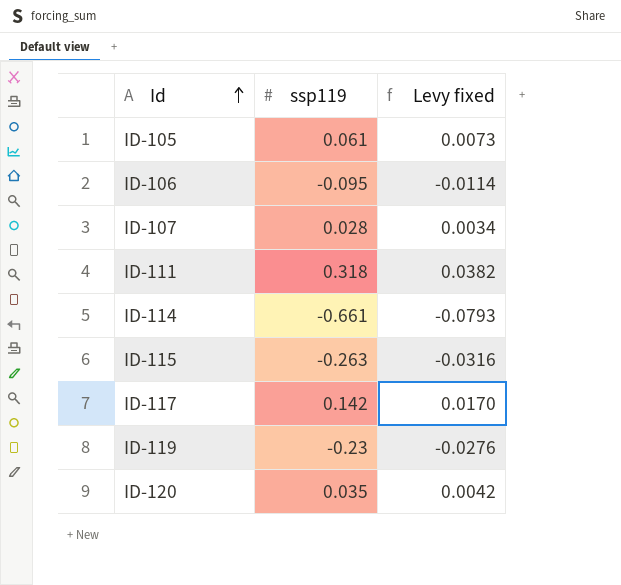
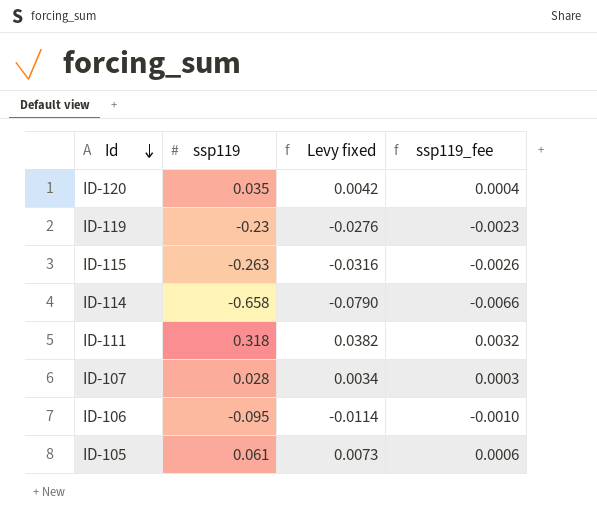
row order: Id ascending -> Id descending
column ssp119_fee | formula: none -> [ssp119] * 0.01
row ID-117: 0.142 | 0.0170 -> none
ID-114 | ssp119: -0.661 -> -0.658
ID-114 | Levy fixed: -0.0793 -> -0.0790

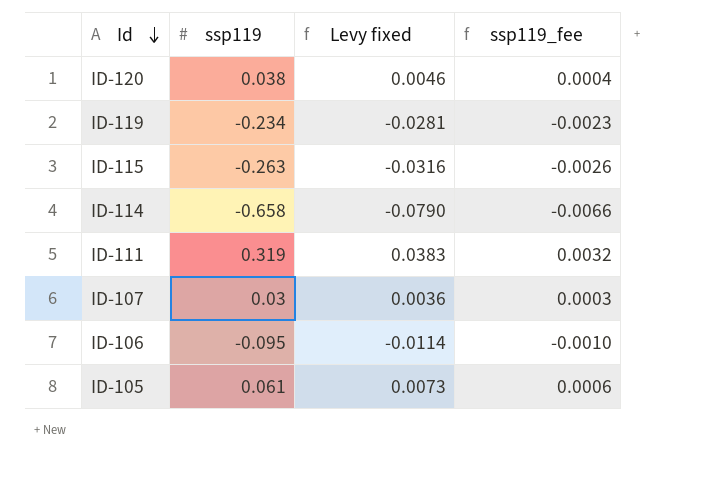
ID-120 | ssp119: 0.035 -> 0.038
ID-120 | Levy fixed: 0.0042 -> 0.0046
ID-119 | ssp119: -0.23 -> -0.234
ID-119 | Levy fixed: -0.0276 -> -0.0281
ID-111 | ssp119: 0.318 -> 0.319
ID-111 | Levy fixed: 0.0382 -> 0.0383
ID-107 | ssp119: 0.028 -> 0.03
ID-107 | Levy fixed: 0.0034 -> 0.0036

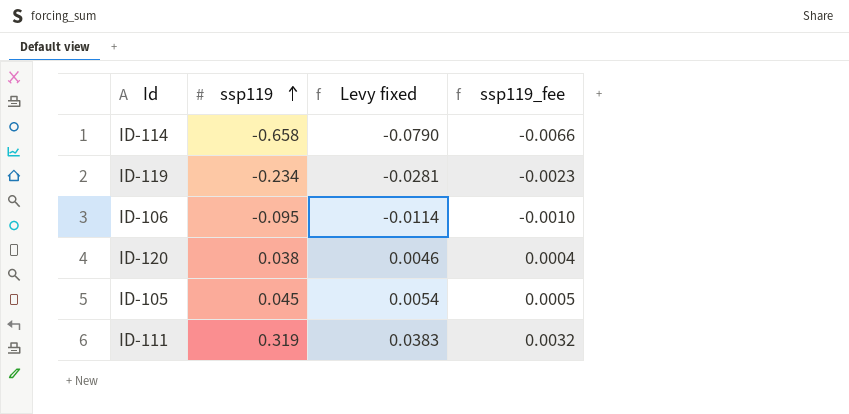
row order: Id descending -> ssp119 ascending
row ID-115: -0.263 | -0.0316 | -0.0026 -> none
row ID-107: 0.03 | 0.0036 | 0.0003 -> none
ID-105 | ssp119: 0.061 -> 0.045
ID-105 | Levy fixed: 0.0073 -> 0.0054
ID-105 | ssp119_fee: 0.0006 -> 0.0005

